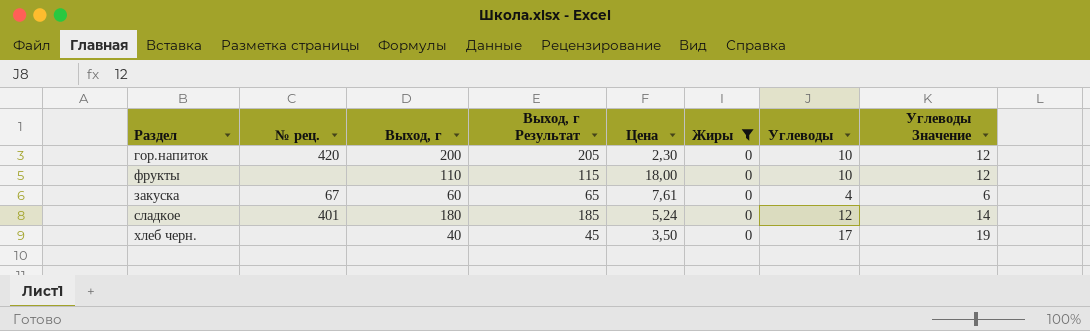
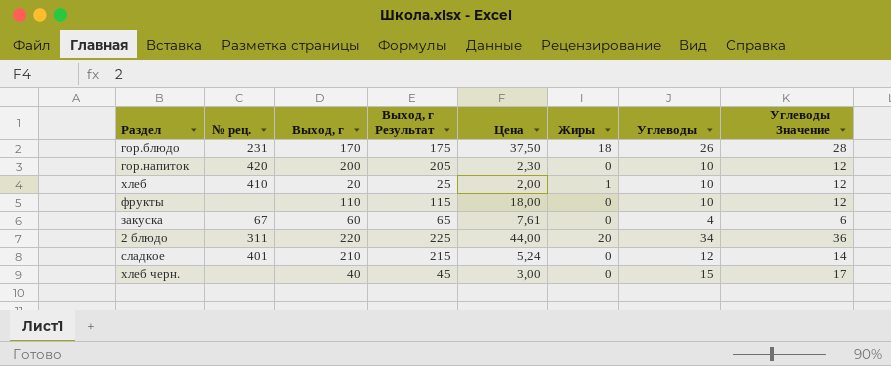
filter: Жиры = 0 -> none
сладкое | Выход, г: 180 -> 210
сладкое | Выход, г Результат: 185 -> 215
хлеб черн. | Цена: 3,50 -> 3,00
хлеб черн. | Углеводы: 17 -> 15
хлеб черн. | Углеводы Значение: 19 -> 17

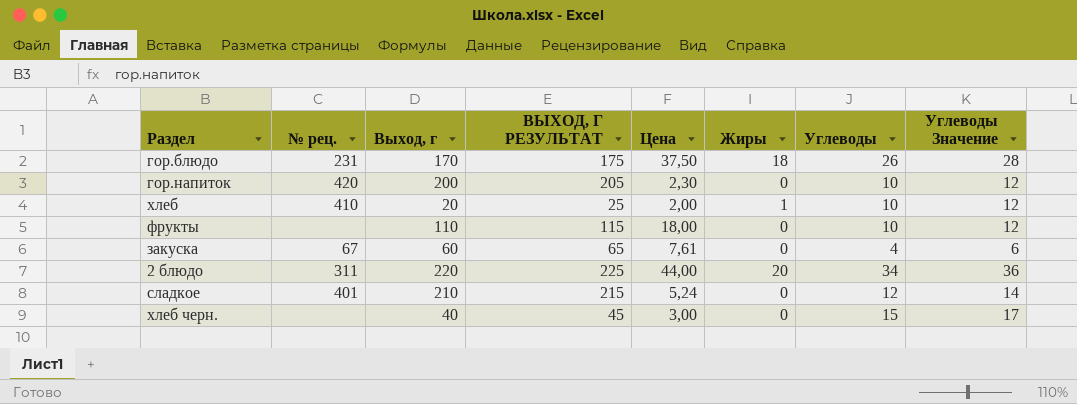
column name: Выход, г Результат -> ВЫХОД, Г РЕЗУЛЬТАТ

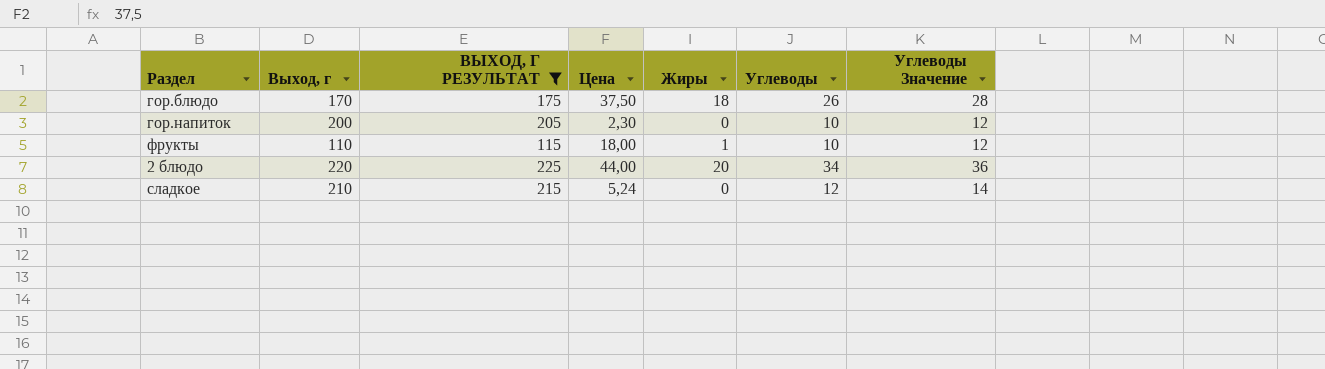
filter: none -> ВЫХОД, Г РЕЗУЛЬТАТ >= 115
column № рец. | position: 2 -> none
фрукты | Жиры: 0 -> 1

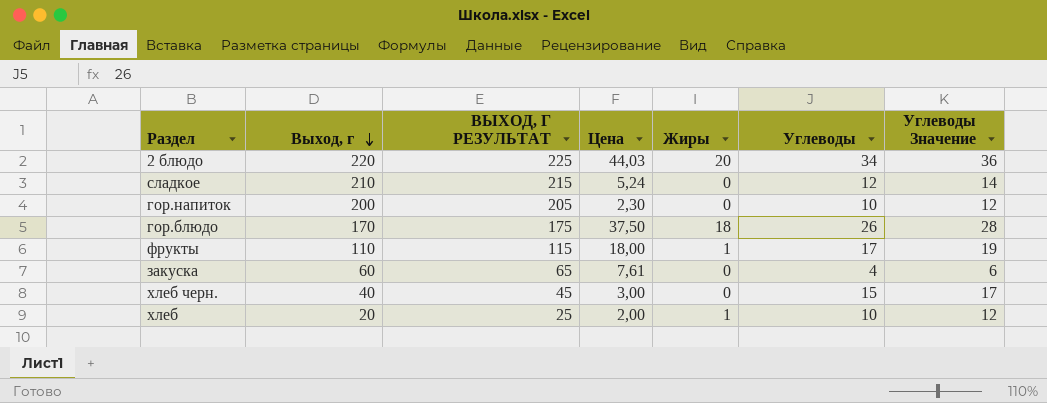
filter: ВЫХОД, Г РЕЗУЛЬТАТ >= 115 -> none
row order: none -> Выход, г descending
2 блюдо | Цена: 44,00 -> 44,03
фрукты | Углеводы: 10 -> 17
фрукты | Углеводы Значение: 12 -> 19

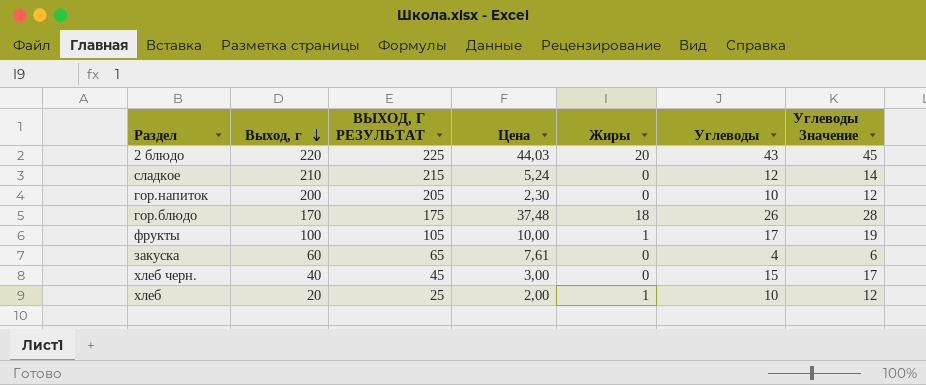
2 блюдо | Углеводы: 34 -> 43
2 блюдо | Углеводы Значение: 36 -> 45
гор.блюдо | Цена: 37,50 -> 37,48
фрукты | Выход, г: 110 -> 100
фрукты | ВЫХОД, Г РЕЗУЛЬТАТ: 115 -> 105
фрукты | Цена: 18,00 -> 10,00

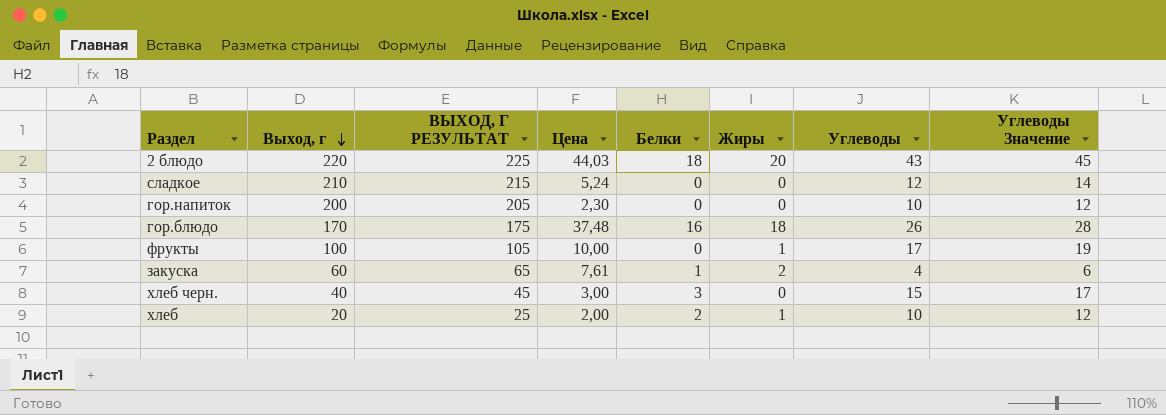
column Белки | position: none -> 5
закуска | Жиры: 0 -> 2

